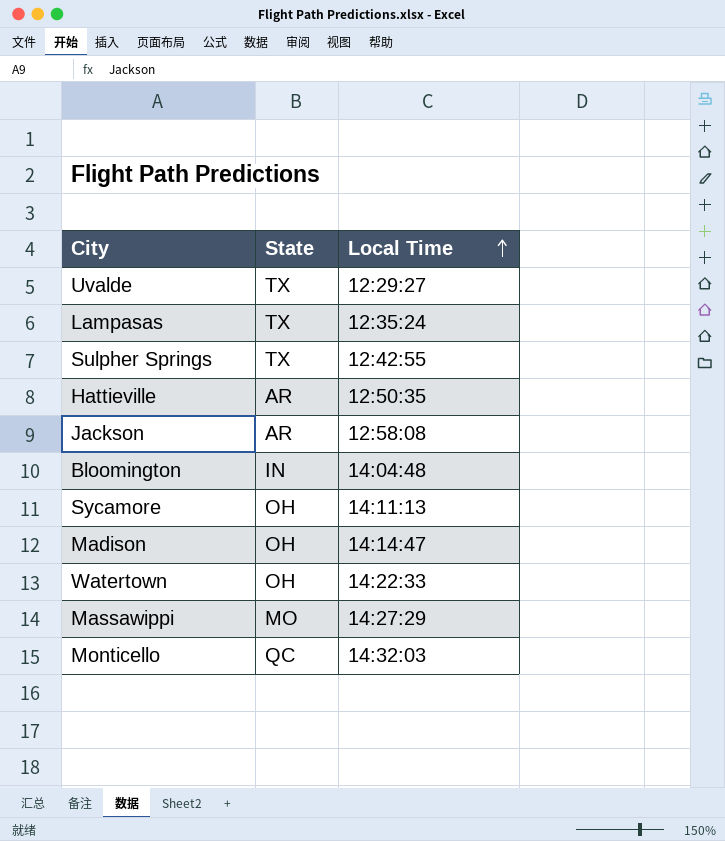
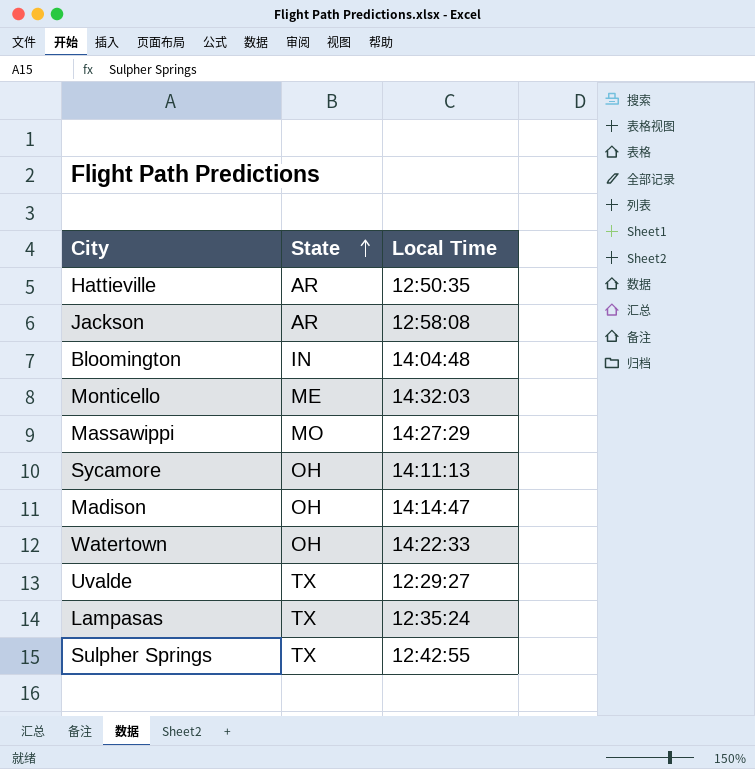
row order: Local Time ascending -> State ascending
Monticello | State: QC -> ME

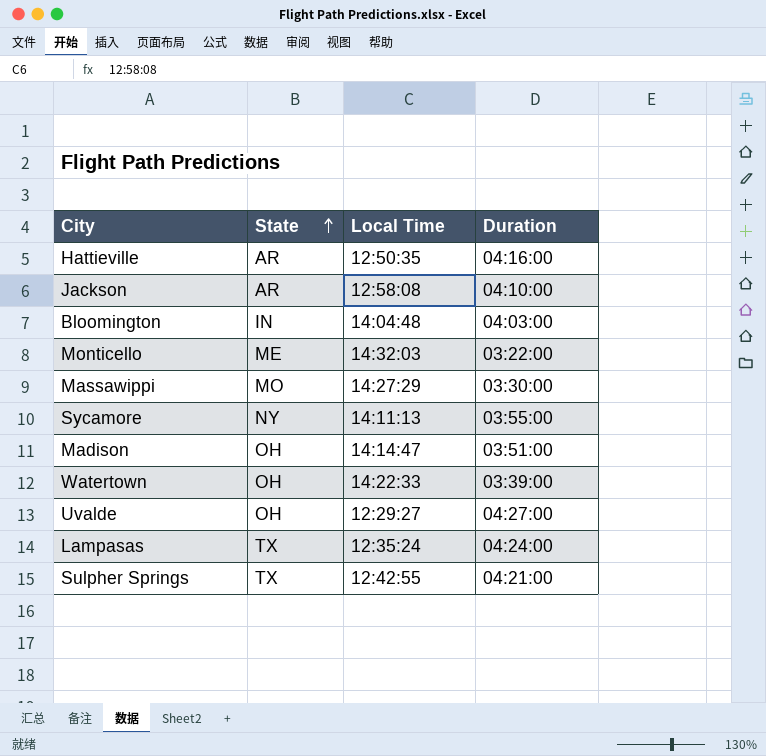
column Duration | position: none -> 4
Sycamore | State: OH -> NY
Uvalde | State: TX -> OH

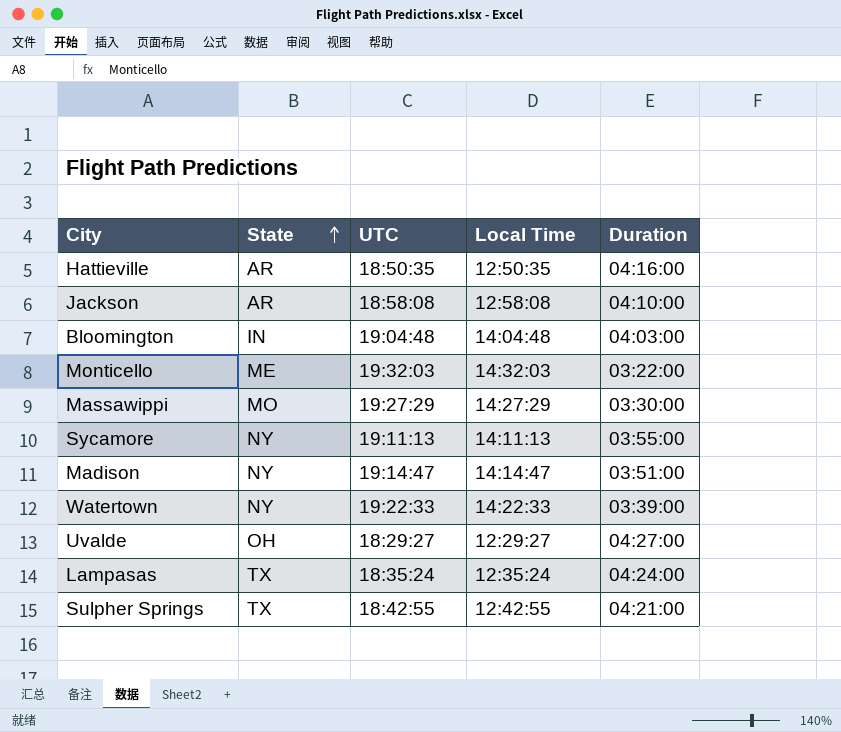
column UTC | position: none -> 3
Madison | State: OH -> NY
Watertown | State: OH -> NY

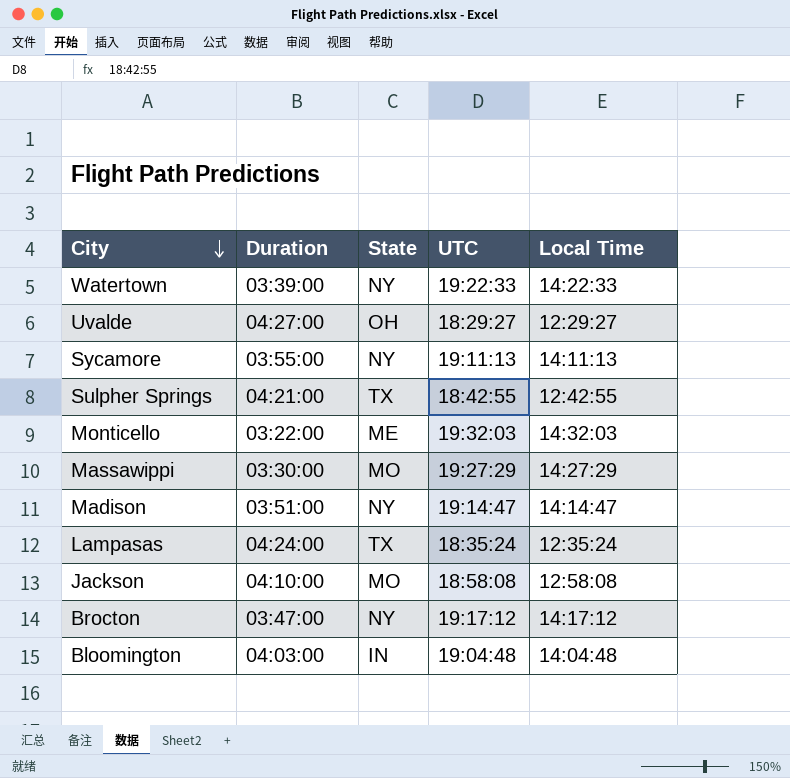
row order: State ascending -> City descending
column Duration | position: 5 -> 2
row Hattieville: AR | 18:50:35 | 12:50:35 | 04:16:00 -> none
Jackson | State: AR -> MO
row Brocton: none -> 03:47:00 | NY | 19:17:12 | 14:17:12

